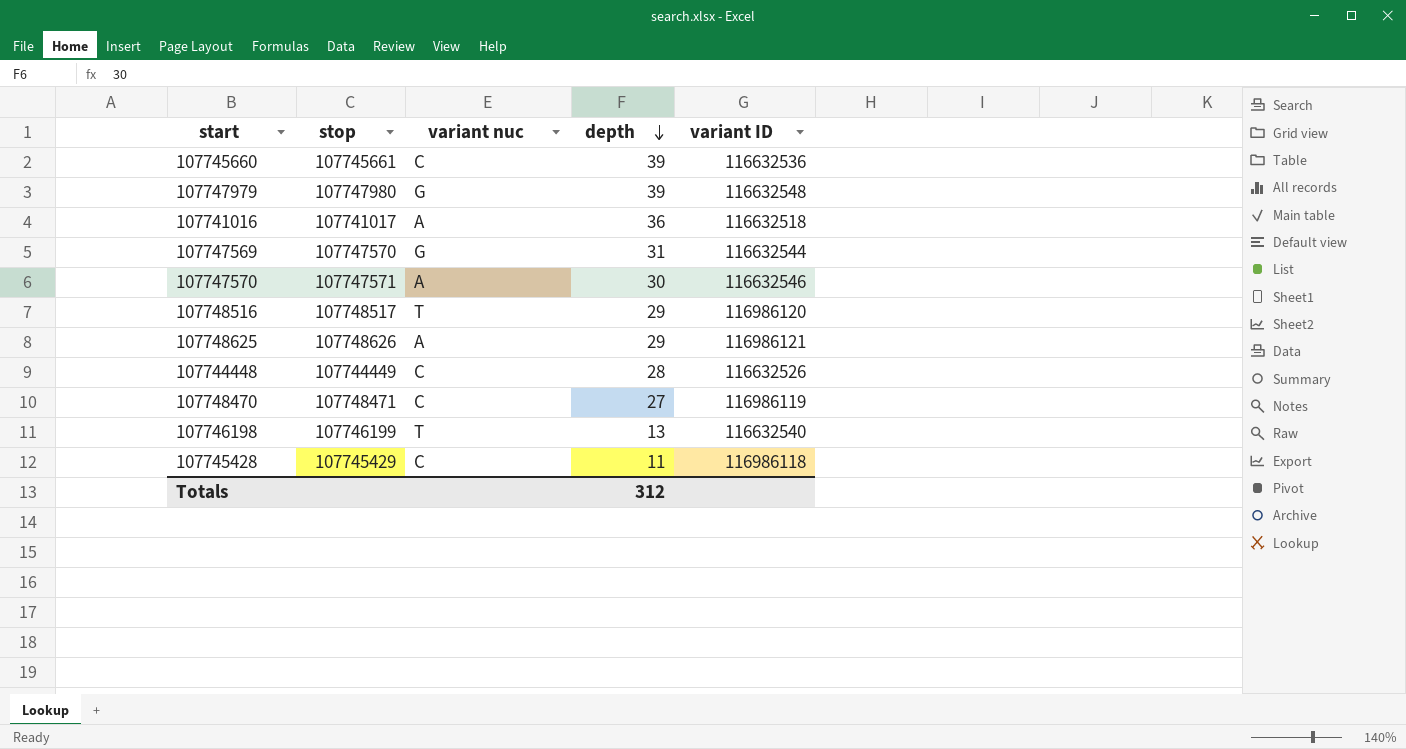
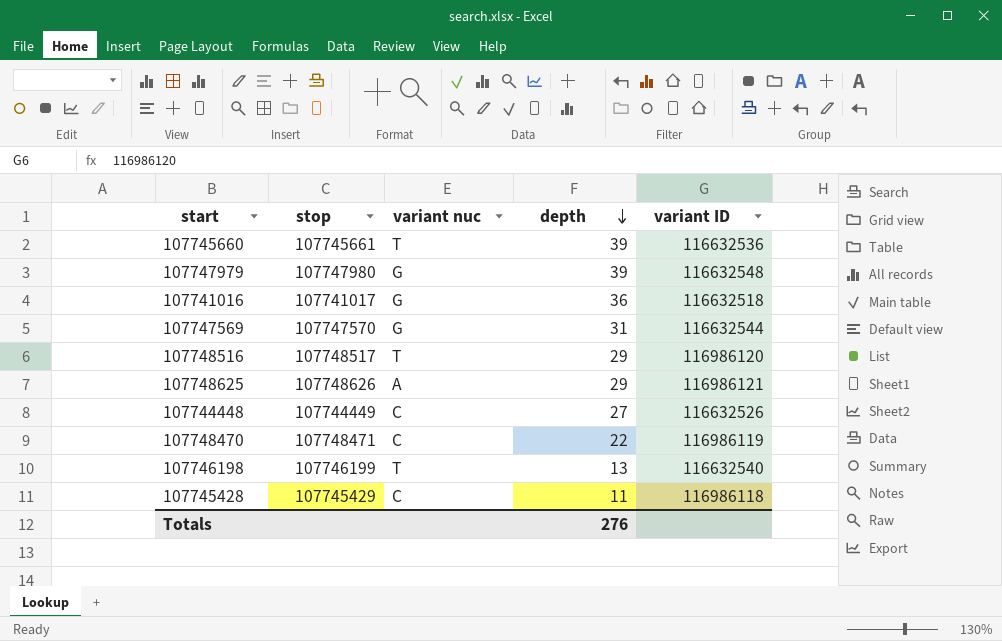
row 107747570: 107747571 | A | 30 | 116632546 -> none
107745660 | variant nuc: C -> T
107741016 | variant nuc: A -> G
107744448 | depth: 28 -> 27
107748470 | depth: 27 -> 22
Totals | depth: 312 -> 276

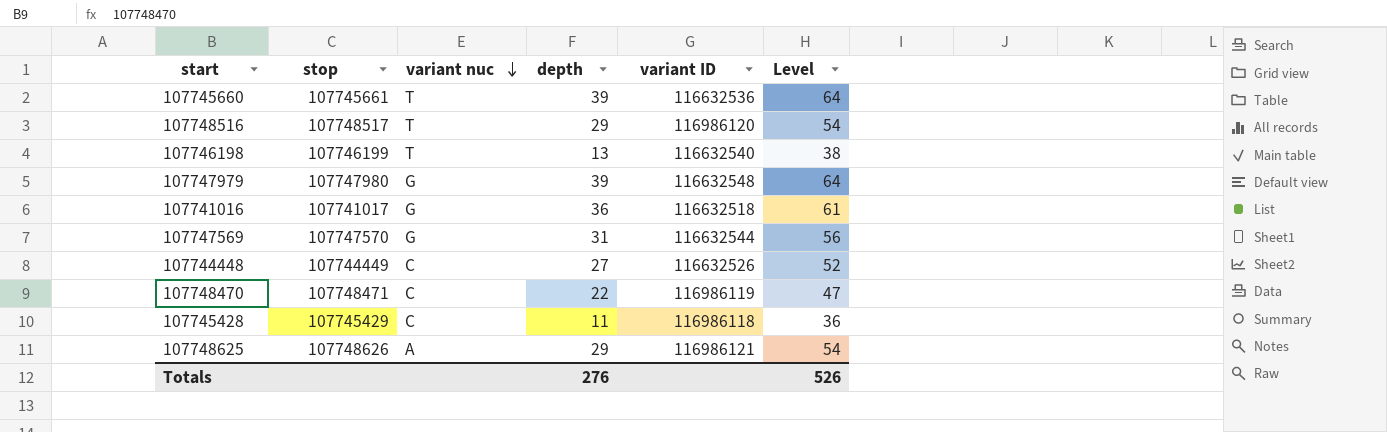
row order: depth descending -> variant nuc descending
column Level | formula: none -> [depth] + 25

